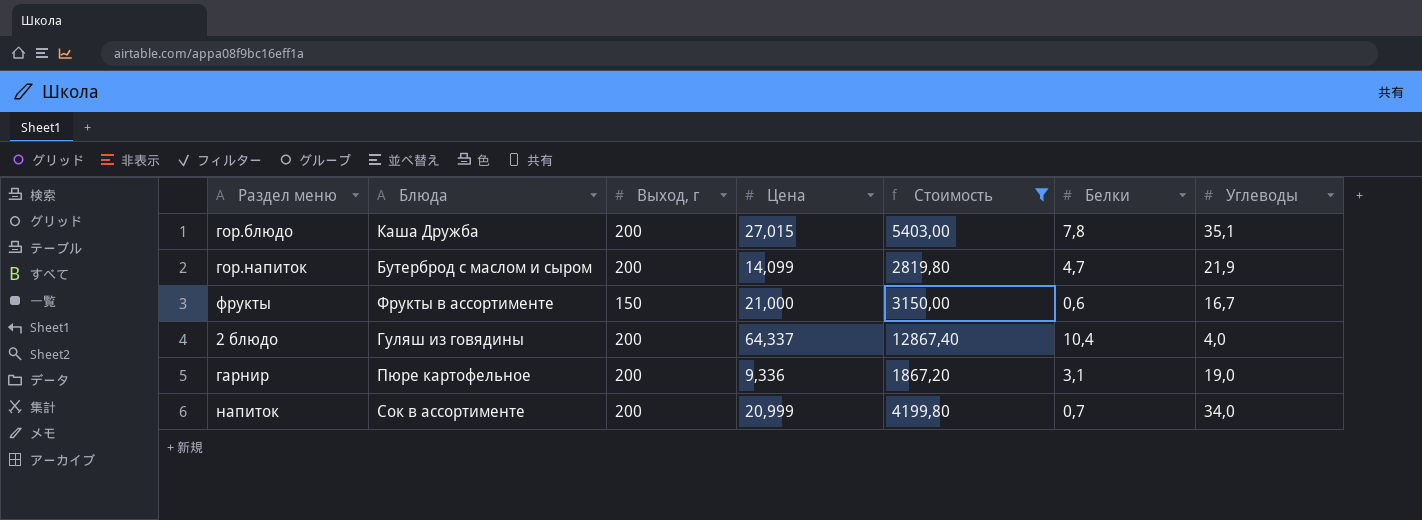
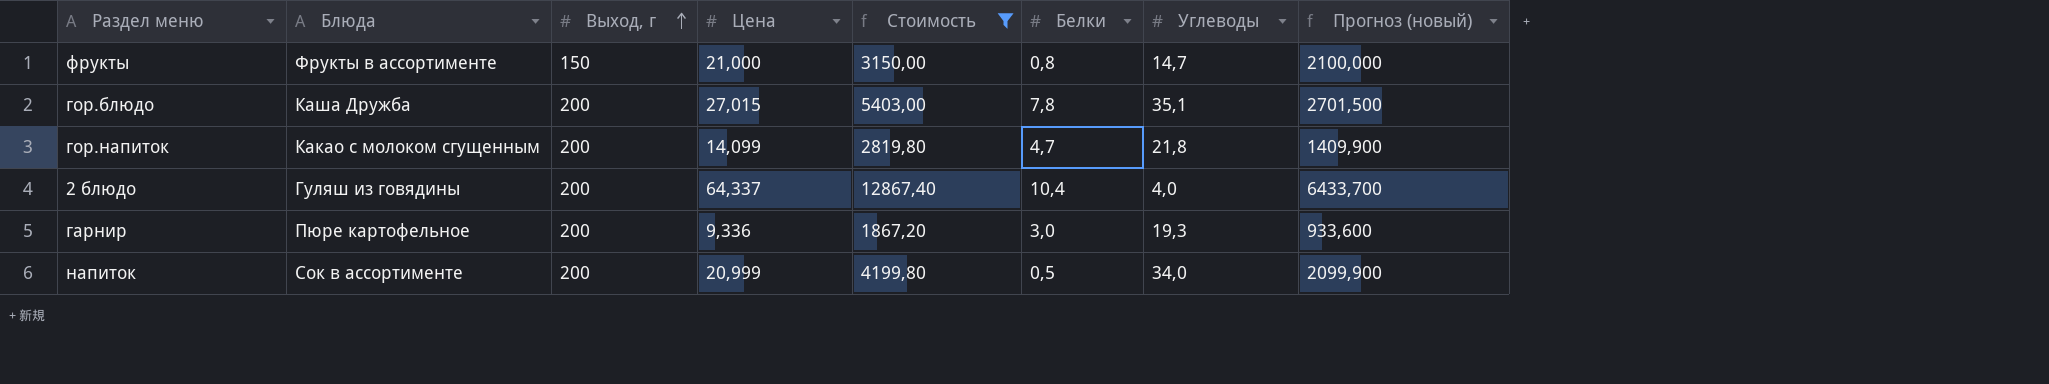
row order: none -> Выход, г ascending
column Прогноз (новый) | formula: none -> [Цена] * 100
фрукты | Белки: 0,6 -> 0,8
фрукты | Углеводы: 16,7 -> 14,7
гор.напиток | Блюда: Бутерброд с маслом и сыром -> Какао с молоком сгущенным
гор.напиток | Углеводы: 21,9 -> 21,8
гарнир | Белки: 3,1 -> 3,0
гарнир | Углеводы: 19,0 -> 19,3
напиток | Белки: 0,7 -> 0,5

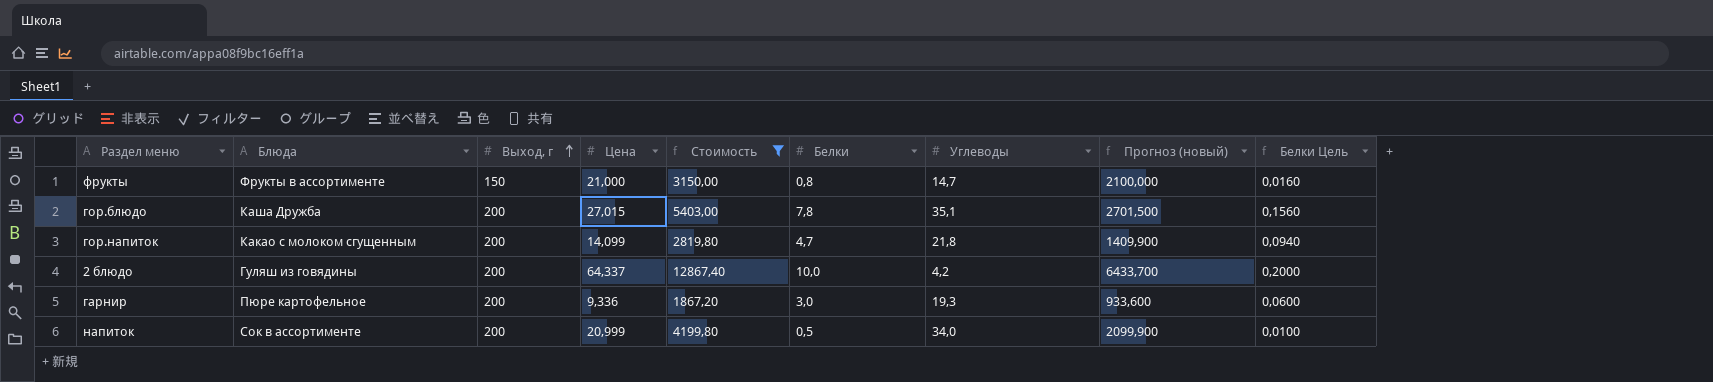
column Белки Цель | formula: none -> [Белки] * 0,02
2 блюдо | Белки: 10,4 -> 10,0
2 блюдо | Углеводы: 4,0 -> 4,2

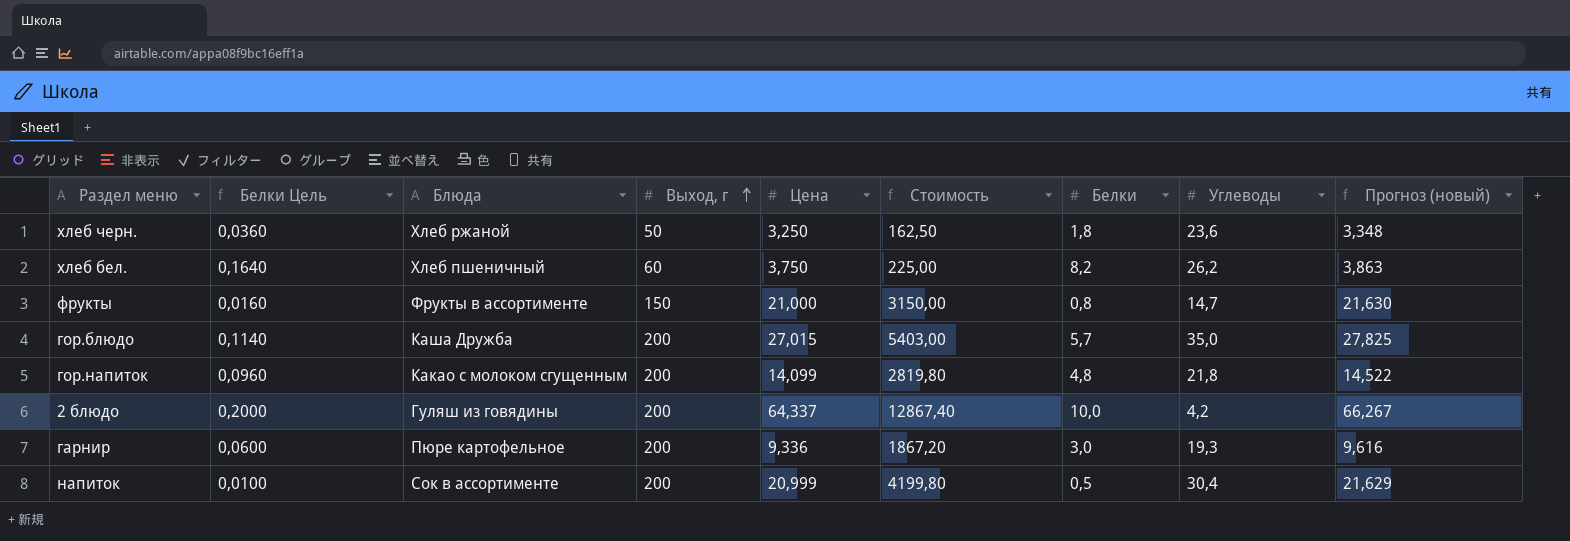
filter: Стоимость >= 1867,20 -> none
column Белки Цель | position: 9 -> 2
column Прогноз (новый) | formula: [Цена] * 100 -> [Цена] * 1,03
гор.блюдо | Белки Цель: 0,1560 -> 0,1140
гор.блюдо | Белки: 7,8 -> 5,7
гор.блюдо | Углеводы: 35,1 -> 35,0
гор.напиток | Белки Цель: 0,0940 -> 0,0960
гор.напиток | Белки: 4,7 -> 4,8
напиток | Углеводы: 34,0 -> 30,4

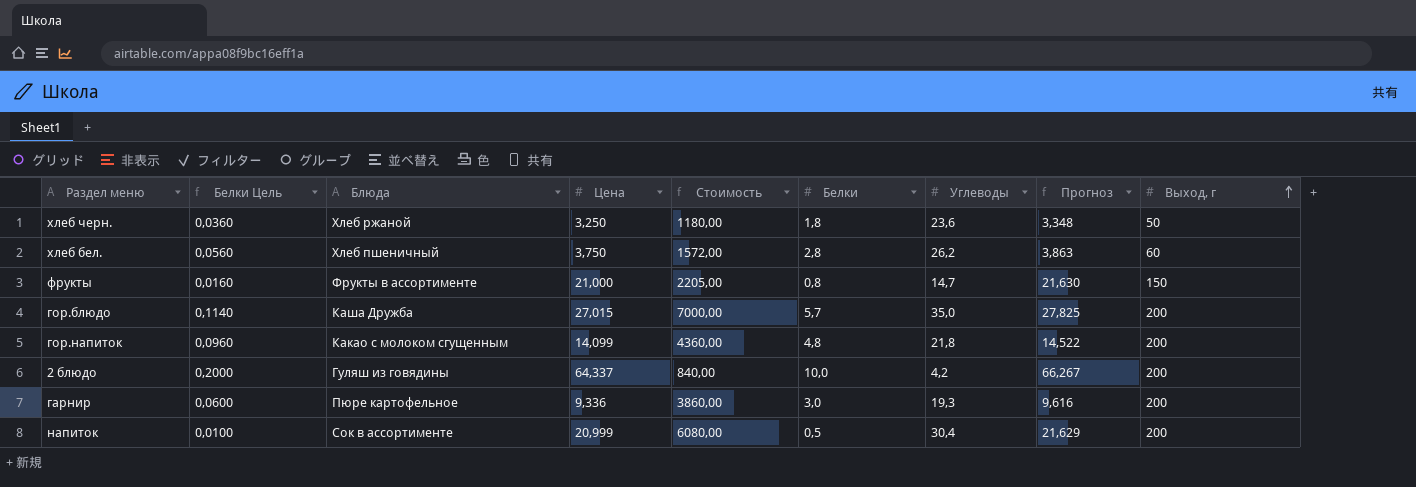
column Стоимость | formula: [Выход, г] * [Цена] -> [Углеводы] * [Выход, г]
column name: Прогноз (новый) -> Прогноз
column Выход, г | position: 4 -> 9
хлеб бел. | Белки Цель: 0,1640 -> 0,0560
хлеб бел. | Белки: 8,2 -> 2,8

